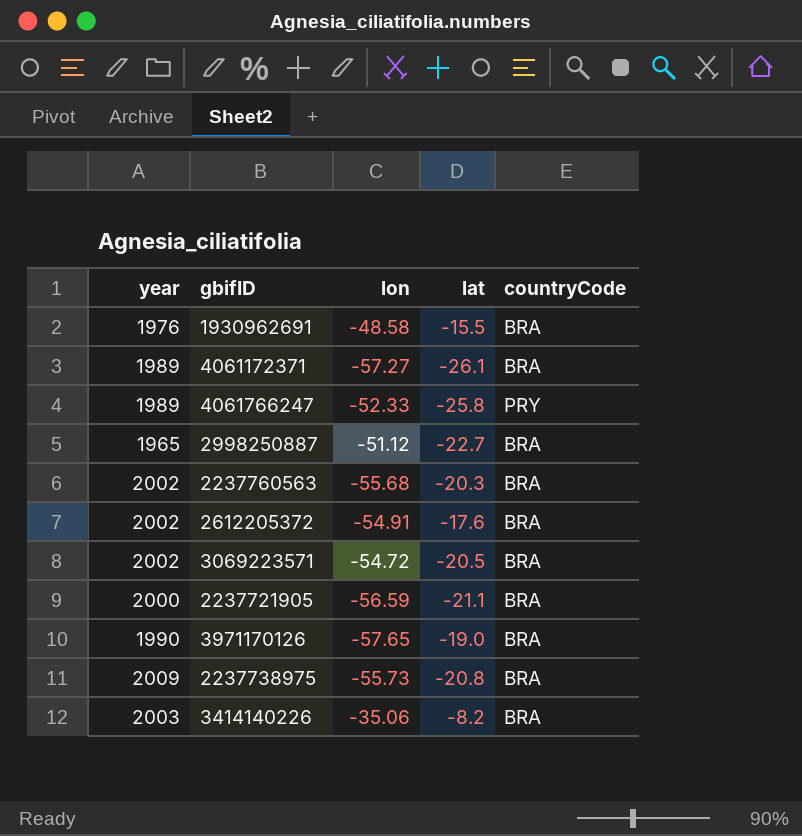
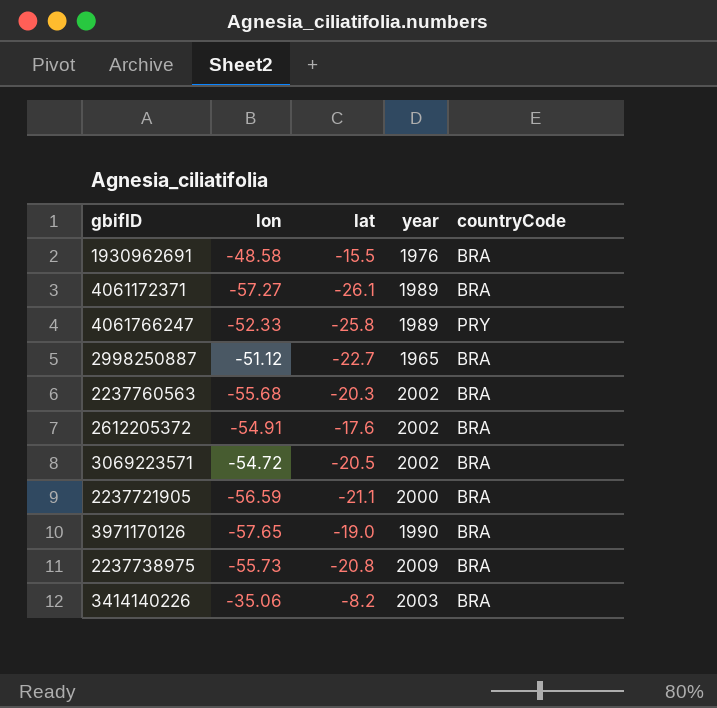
column year | position: 1 -> 4

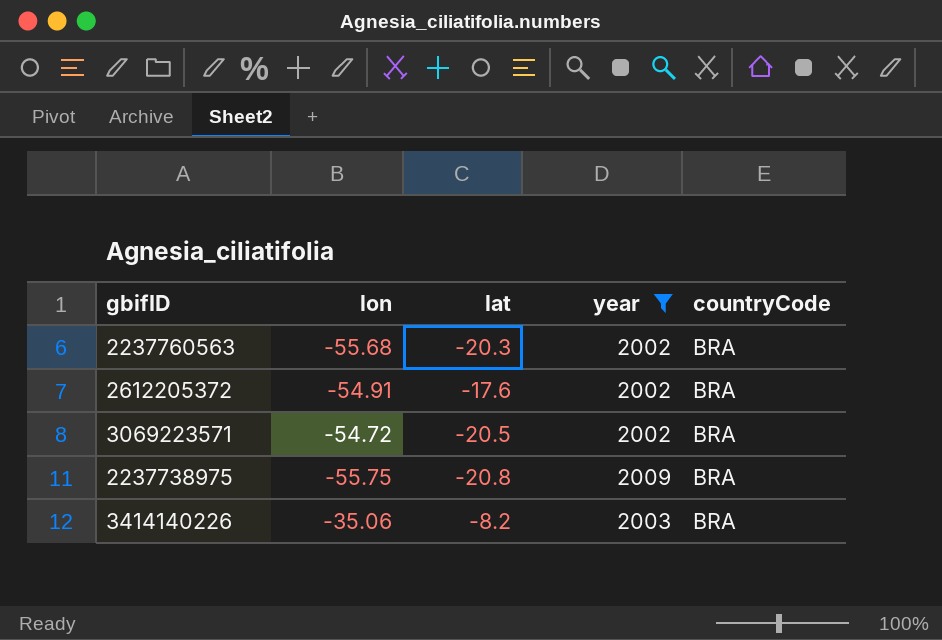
filter: none -> year >= 2002
2237738975 | lon: -55.73 -> -55.75

